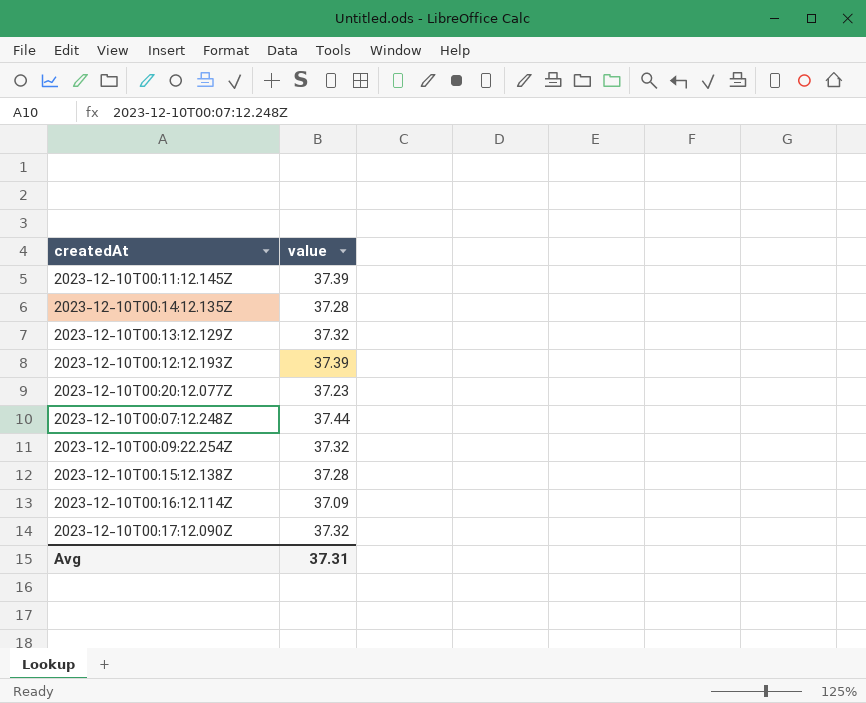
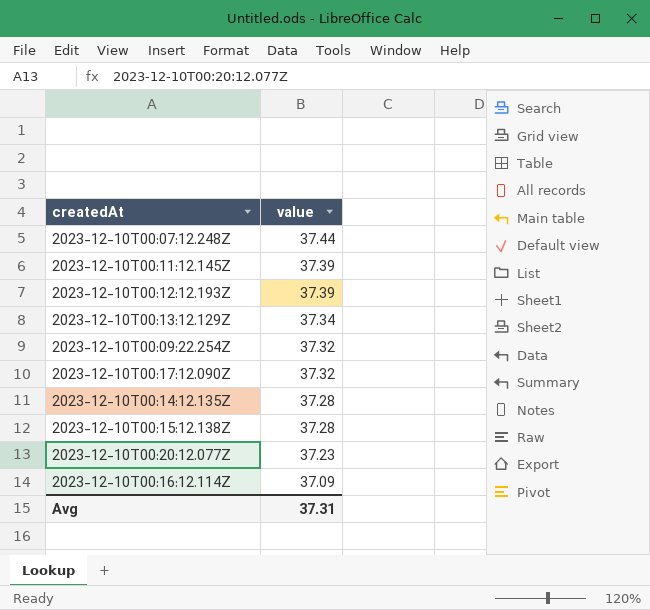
row order: none -> value descending
2023-12-10T00:13:12.129Z | value: 37.32 -> 37.34

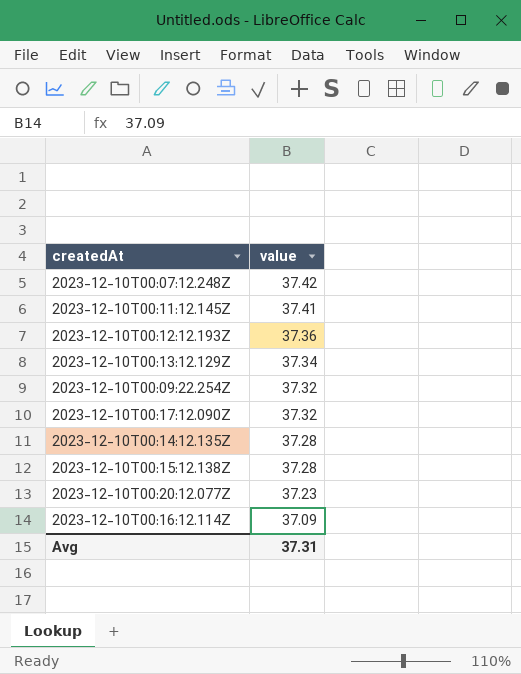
2023-12-10T00:07:12.248Z | value: 37.44 -> 37.42
2023-12-10T00:11:12.145Z | value: 37.39 -> 37.41
2023-12-10T00:12:12.193Z | value: 37.39 -> 37.36

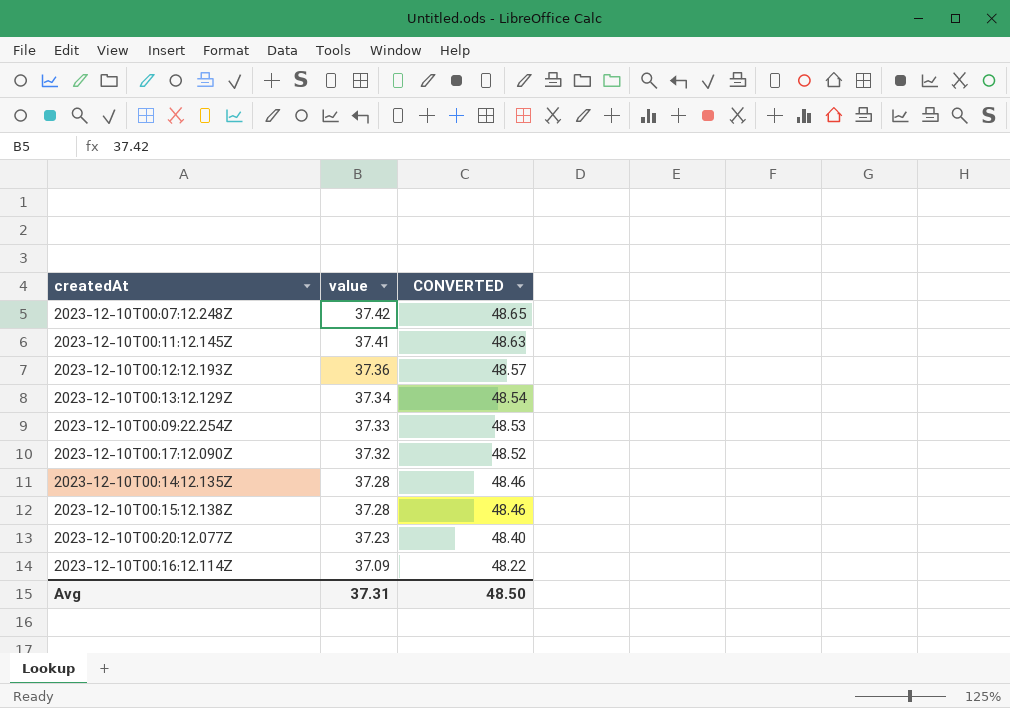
column CONVERTED | formula: none -> [value] * 1.3
2023-12-10T00:09:22.254Z | value: 37.32 -> 37.33

